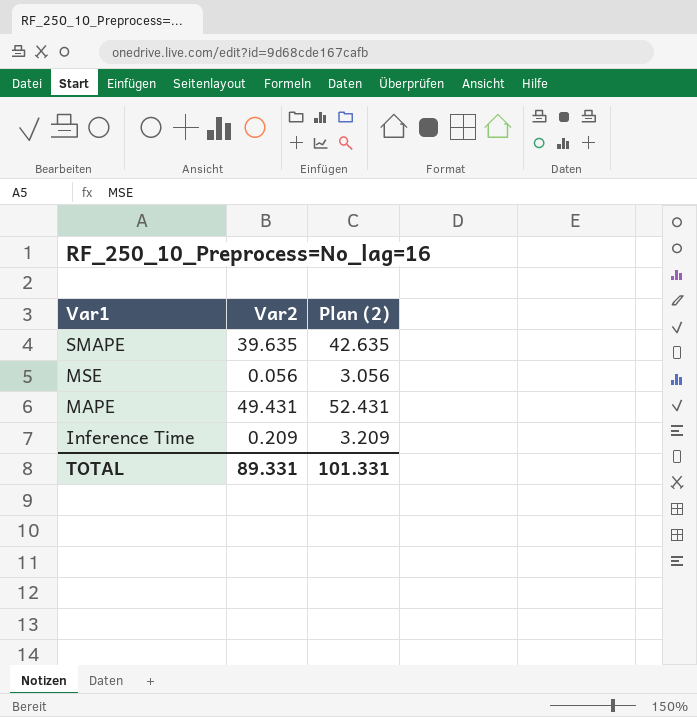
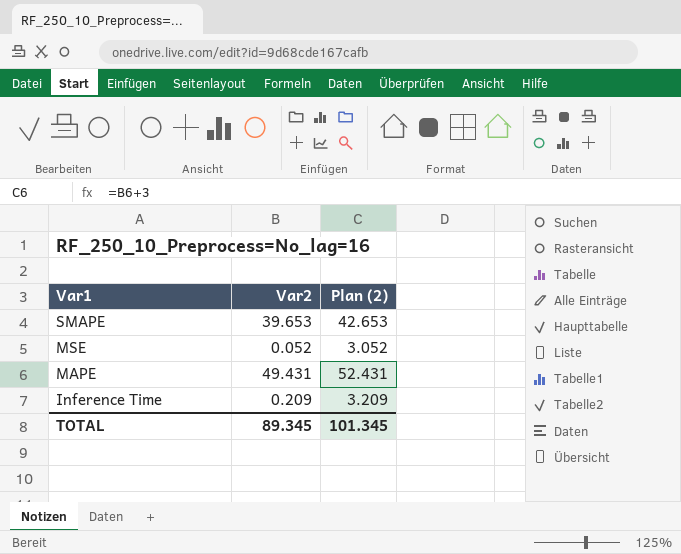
SMAPE | Var2: 39.635 -> 39.653
SMAPE | Plan (2): 42.635 -> 42.653
MSE | Var2: 0.056 -> 0.052
MSE | Plan (2): 3.056 -> 3.052
TOTAL | Var2: 89.331 -> 89.345
TOTAL | Plan (2): 101.331 -> 101.345

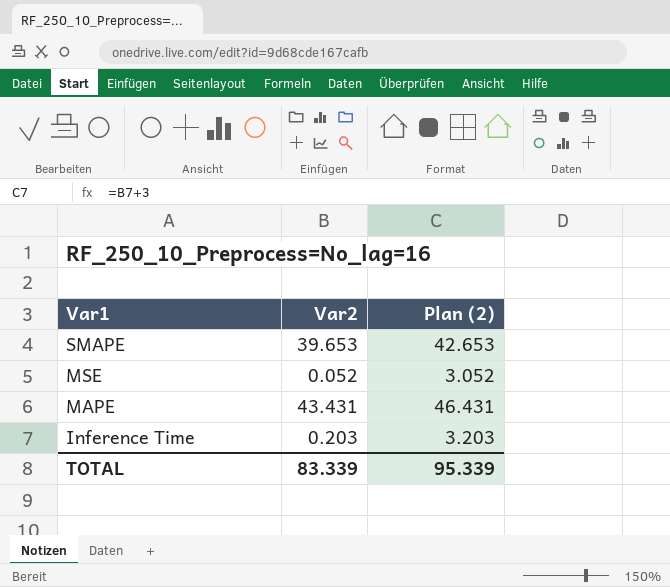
MAPE | Var2: 49.431 -> 43.431
MAPE | Plan (2): 52.431 -> 46.431
Inference Time | Var2: 0.209 -> 0.203
Inference Time | Plan (2): 3.209 -> 3.203
TOTAL | Var2: 89.345 -> 83.339
TOTAL | Plan (2): 101.345 -> 95.339

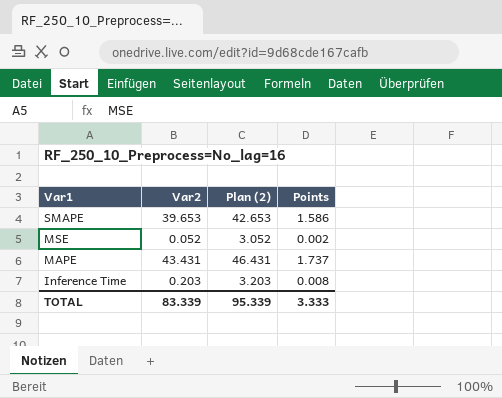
column Points | formula: none -> [Var2] * 0.04

